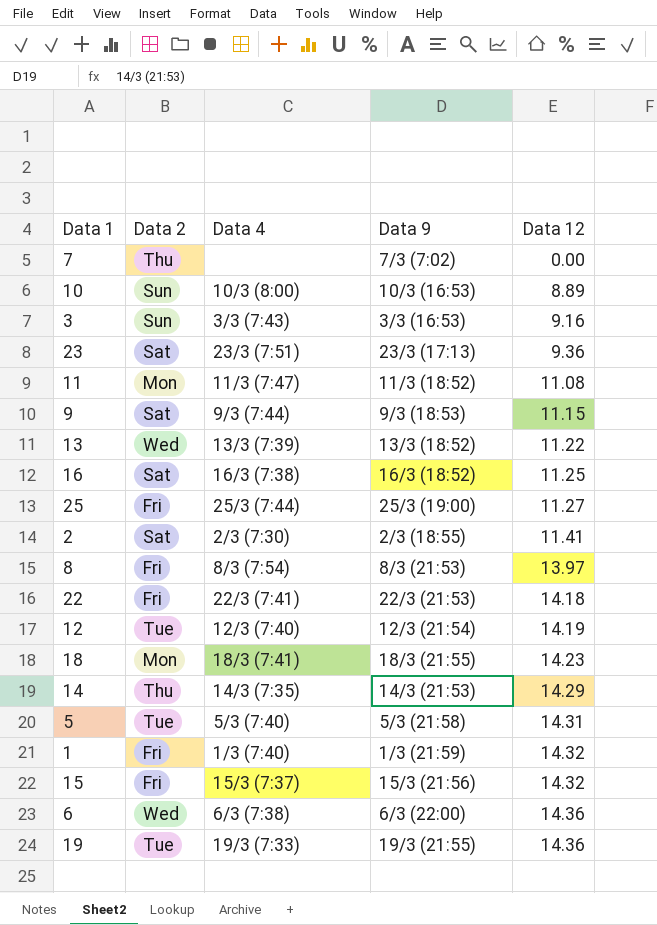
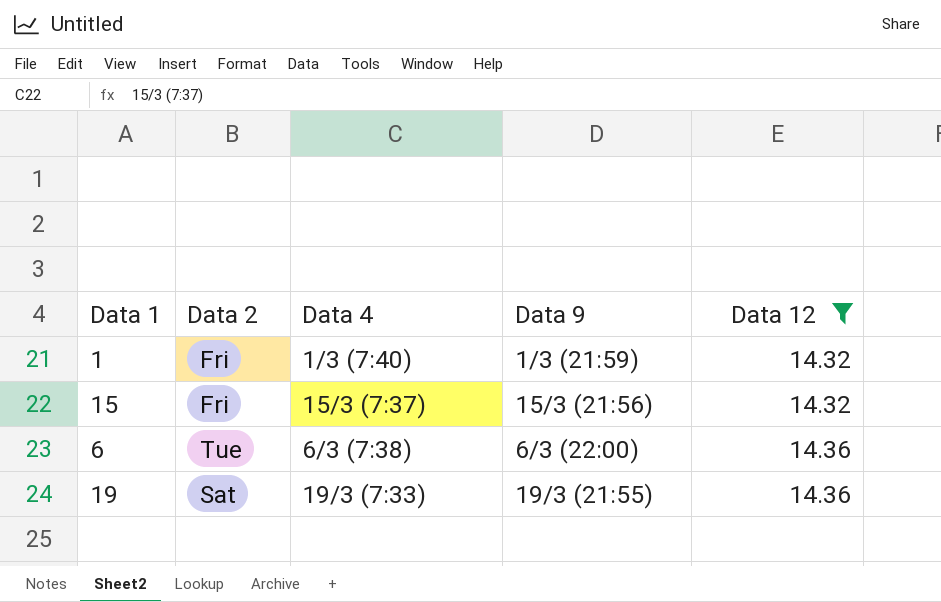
filter: none -> Data 12 >= 14.32
6 | Data 2: Wed -> Tue
19 | Data 2: Tue -> Sat

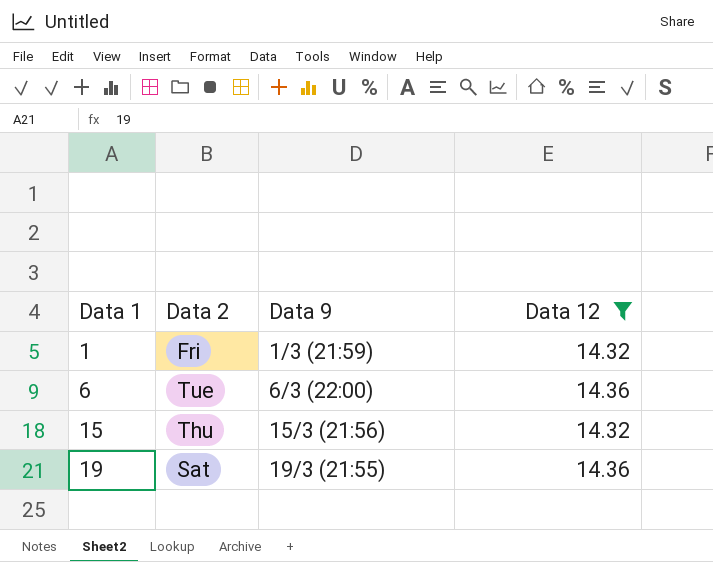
row order: Data 12 ascending -> Data 1 ascending
column Data 4 | position: 3 -> none
15 | Data 2: Fri -> Thu

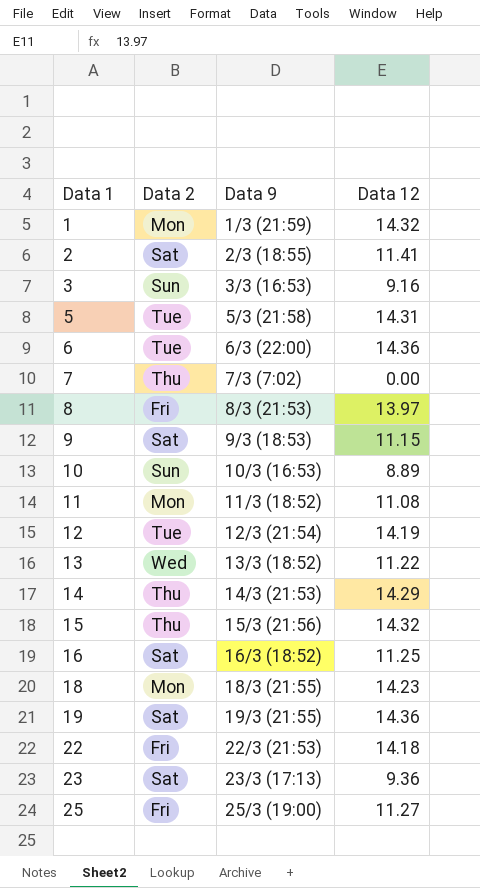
filter: Data 12 >= 14.32 -> none
1 | Data 2: Fri -> Mon

